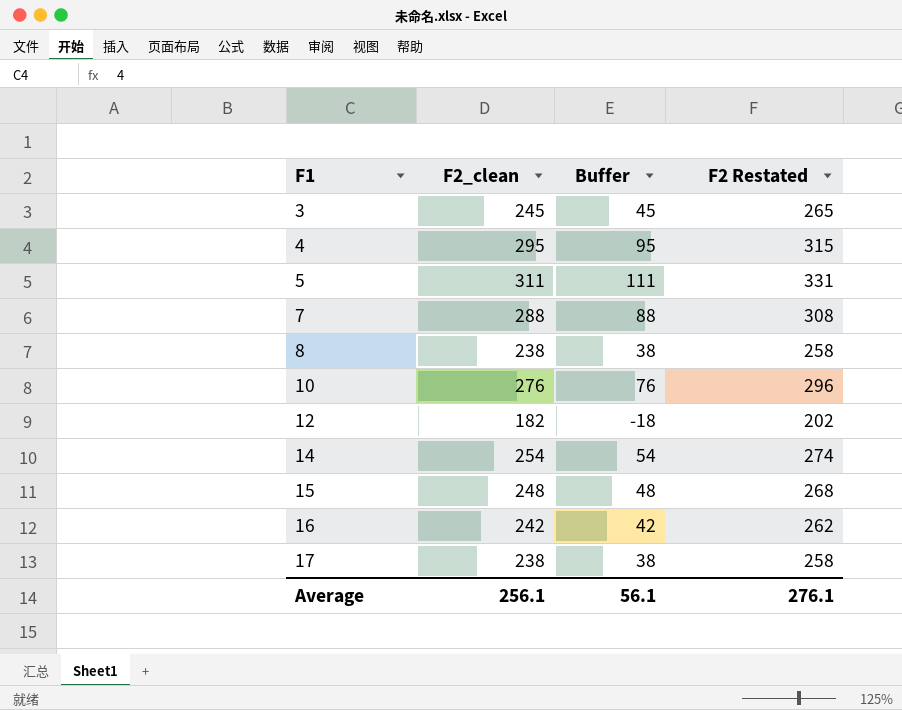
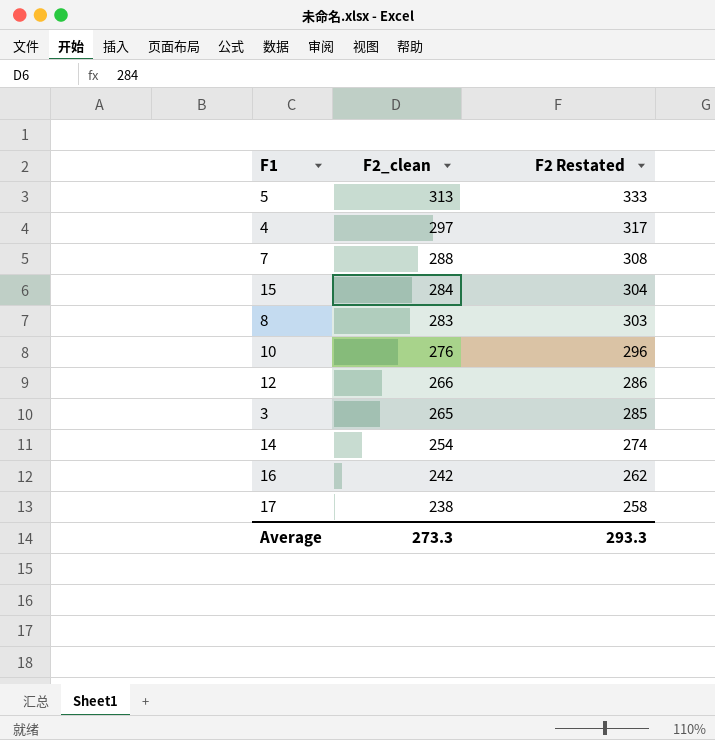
row order: F1 ascending -> F2_clean descending
column Buffer | formula: [F2_clean] - 200 -> none
5 | F2_clean: 311 -> 313
5 | F2 Restated: 331 -> 333
4 | F2_clean: 295 -> 297
4 | F2 Restated: 315 -> 317
15 | F2_clean: 248 -> 284
15 | F2 Restated: 268 -> 304
8 | F2_clean: 238 -> 283
8 | F2 Restated: 258 -> 303
12 | F2_clean: 182 -> 266
12 | F2 Restated: 202 -> 286
3 | F2_clean: 245 -> 265
3 | F2 Restated: 265 -> 285
Average | F2_clean: 256.1 -> 273.3
Average | F2 Restated: 276.1 -> 293.3

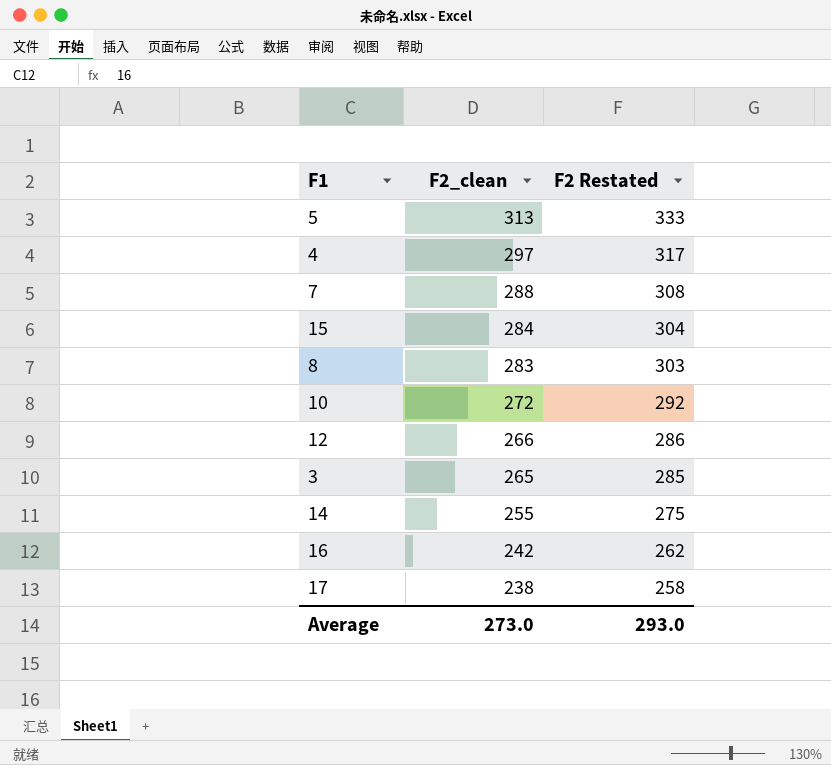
10 | F2_clean: 276 -> 272
10 | F2 Restated: 296 -> 292
14 | F2_clean: 254 -> 255
14 | F2 Restated: 274 -> 275
Average | F2_clean: 273.3 -> 273.0
Average | F2 Restated: 293.3 -> 293.0

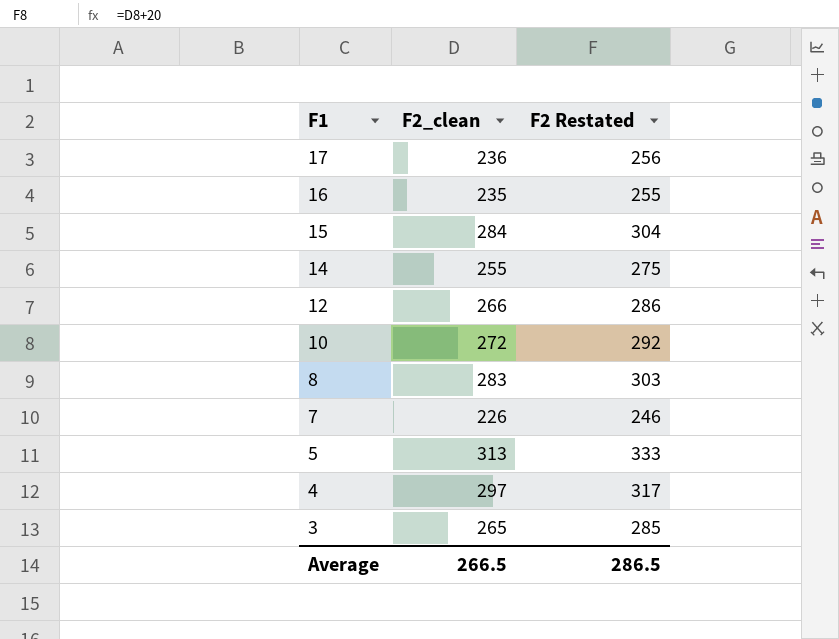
row order: F2_clean descending -> F1 descending
17 | F2_clean: 238 -> 236
17 | F2 Restated: 258 -> 256
16 | F2_clean: 242 -> 235
16 | F2 Restated: 262 -> 255
7 | F2_clean: 288 -> 226
7 | F2 Restated: 308 -> 246
Average | F2_clean: 273.0 -> 266.5
Average | F2 Restated: 293.0 -> 286.5

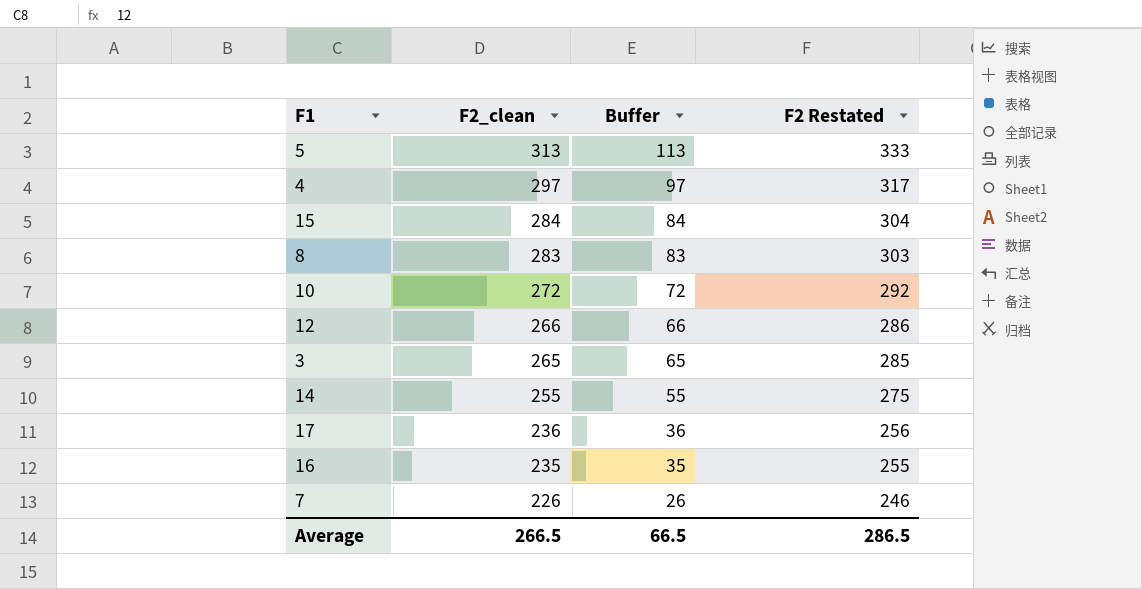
row order: F1 descending -> F2_clean descending
column Buffer | formula: none -> [F2_clean] - 200

